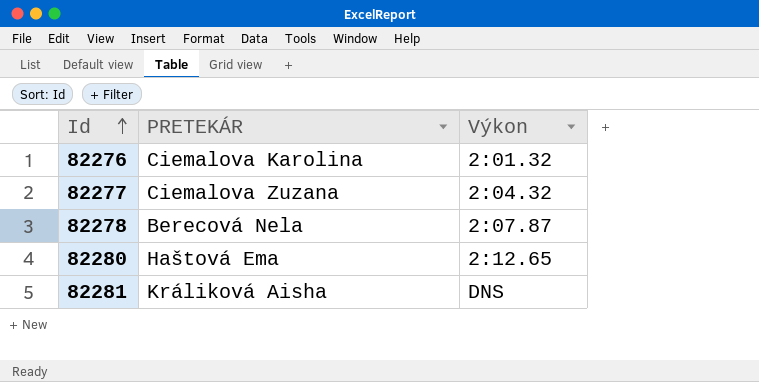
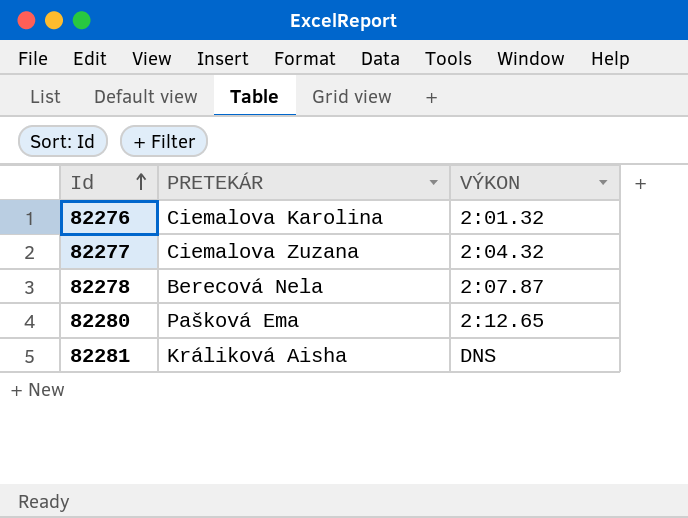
column name: Výkon -> VÝKON
82280 | PRETEKÁR: Haštová Ema -> Pašková Ema

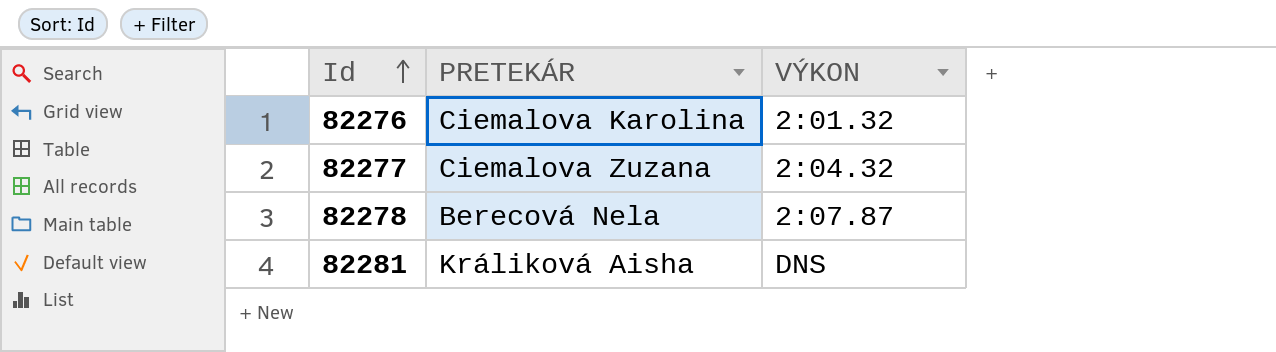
row 82280: Pašková Ema | 2:12.65 -> none

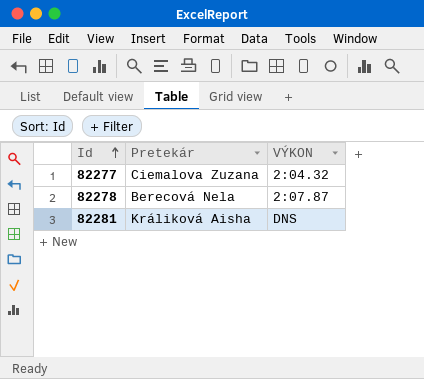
column name: PRETEKÁR -> Pretekár
row 82276: Ciemalova Karolina | 2:01.32 -> none

